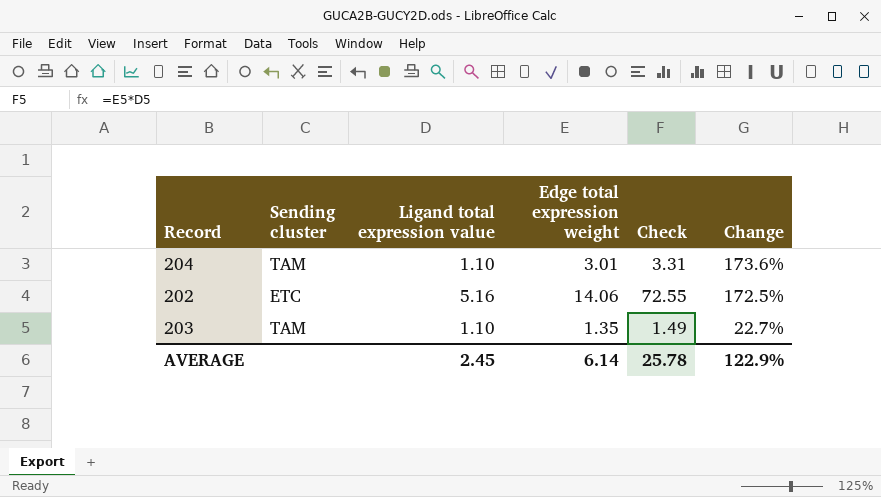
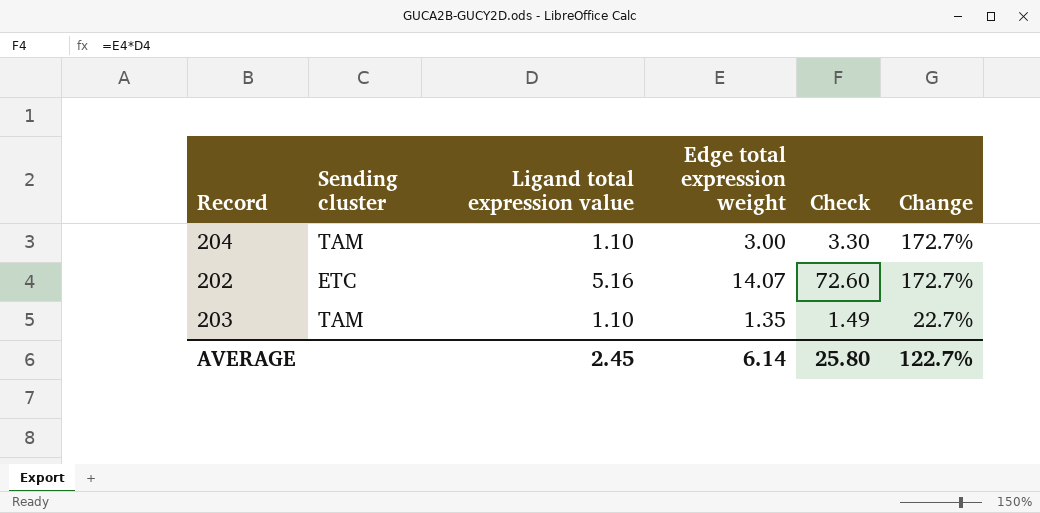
204 | Edge total expression weight: 3.01 -> 3.00
204 | Check: 3.31 -> 3.30
204 | Change: 173.6% -> 172.7%
202 | Edge total expression weight: 14.06 -> 14.07
202 | Check: 72.55 -> 72.60
202 | Change: 172.5% -> 172.7%
AVERAGE | Check: 25.78 -> 25.80
AVERAGE | Change: 122.9% -> 122.7%

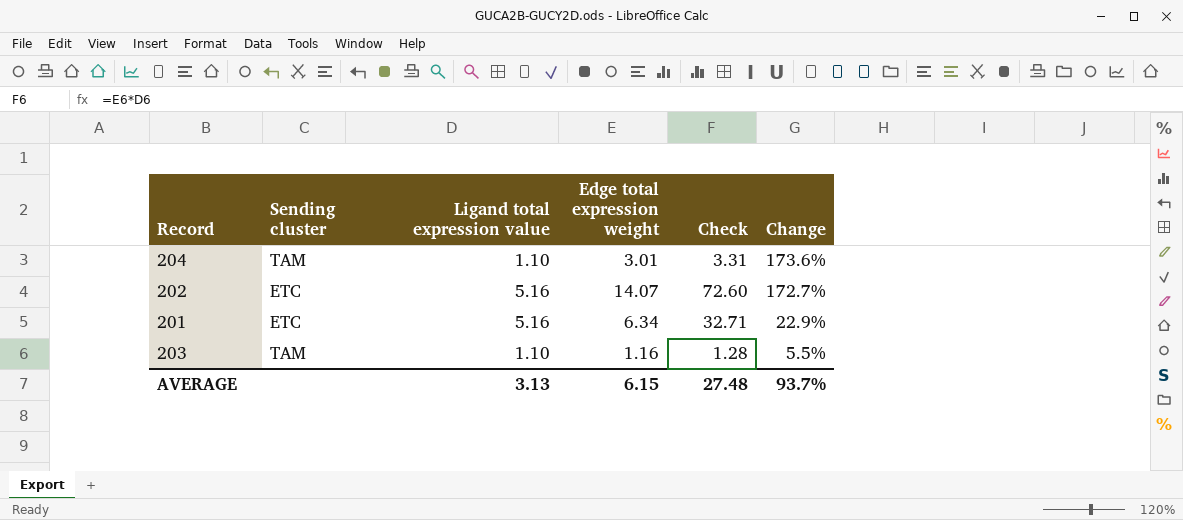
204 | Edge total expression weight: 3.00 -> 3.01
204 | Check: 3.30 -> 3.31
204 | Change: 172.7% -> 173.6%
row 201: none -> ETC | 5.16 | 6.34 | 32.71 | 22.9%
203 | Edge total expression weight: 1.35 -> 1.16
203 | Check: 1.49 -> 1.28
203 | Change: 22.7% -> 5.5%
AVERAGE | Ligand total expression value: 2.45 -> 3.13
AVERAGE | Edge total expression weight: 6.14 -> 6.15
AVERAGE | Check: 25.80 -> 27.48
AVERAGE | Change: 122.7% -> 93.7%

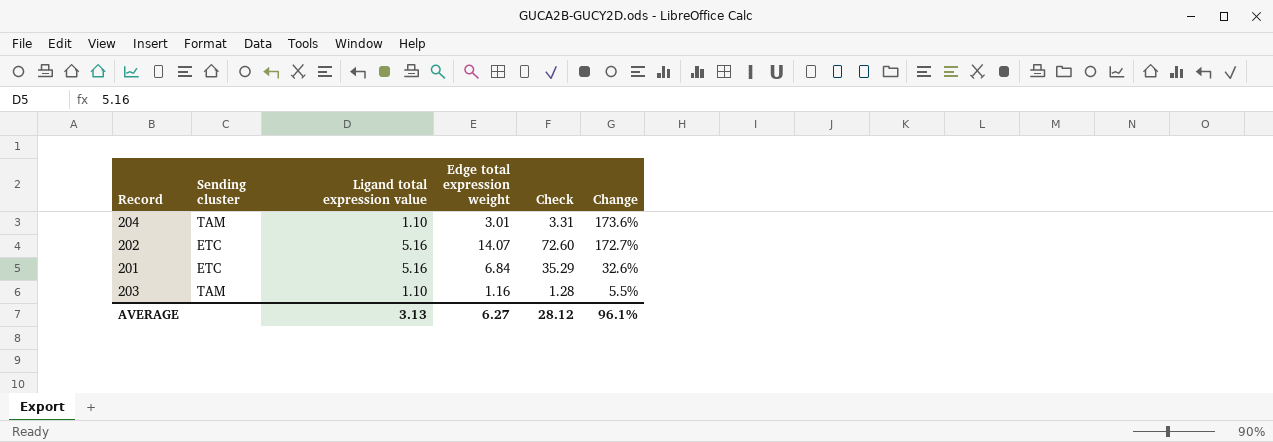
201 | Edge total expression weight: 6.34 -> 6.84
201 | Check: 32.71 -> 35.29
201 | Change: 22.9% -> 32.6%
AVERAGE | Edge total expression weight: 6.15 -> 6.27
AVERAGE | Check: 27.48 -> 28.12
AVERAGE | Change: 93.7% -> 96.1%

